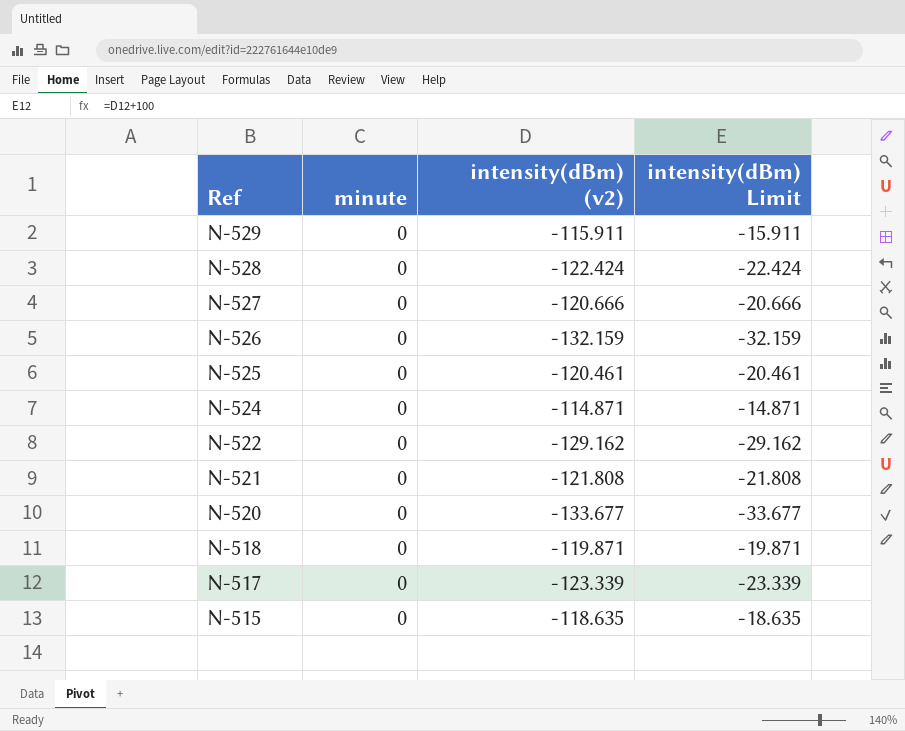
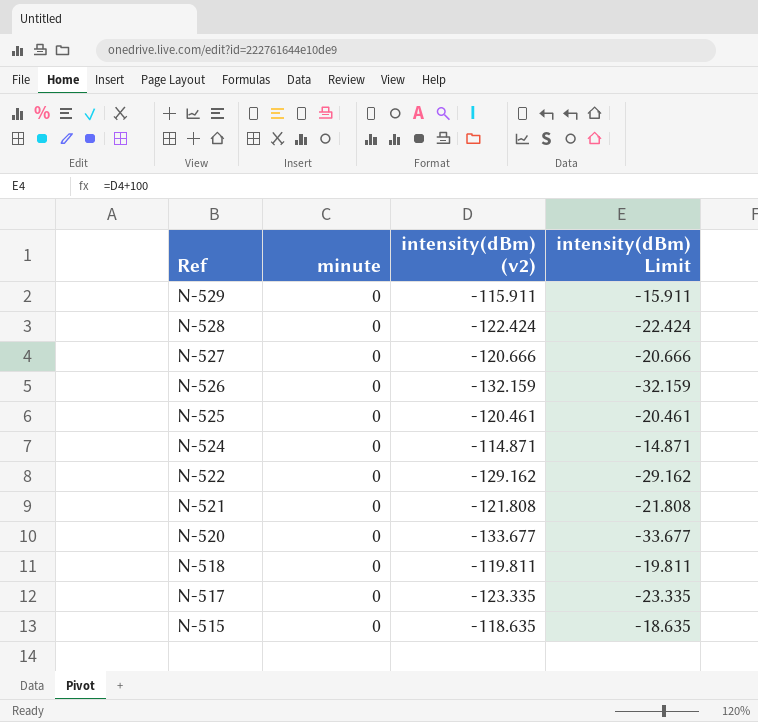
N-518 | intensity(dBm) (v2): -119.871 -> -119.811
N-518 | intensity(dBm) Limit: -19.871 -> -19.811
N-517 | intensity(dBm) (v2): -123.339 -> -123.335
N-517 | intensity(dBm) Limit: -23.339 -> -23.335

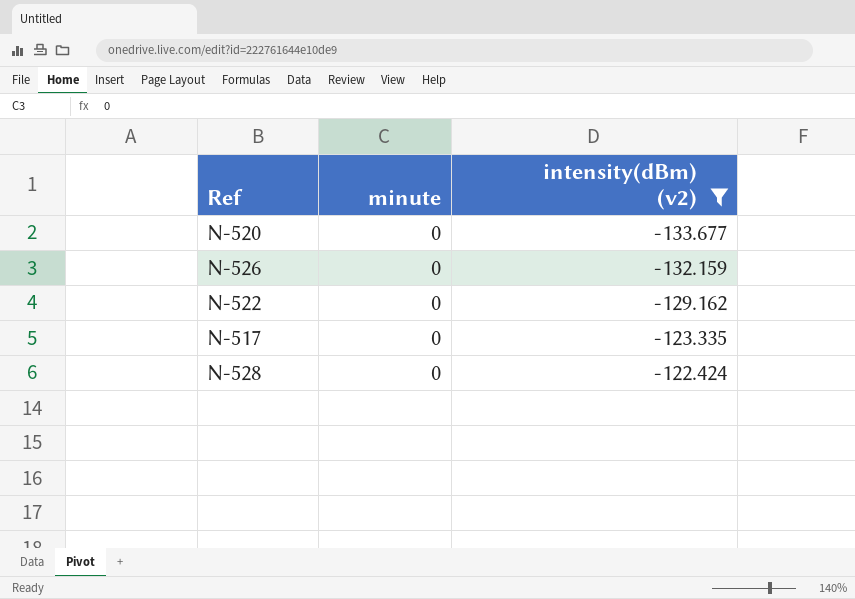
filter: none -> intensity(dBm) (v2) <= -122.424
row order: Ref descending -> intensity(dBm) (v2) ascending
column intensity(dBm) Limit | formula: [intensity(dBm) (v2)] + 100 -> none

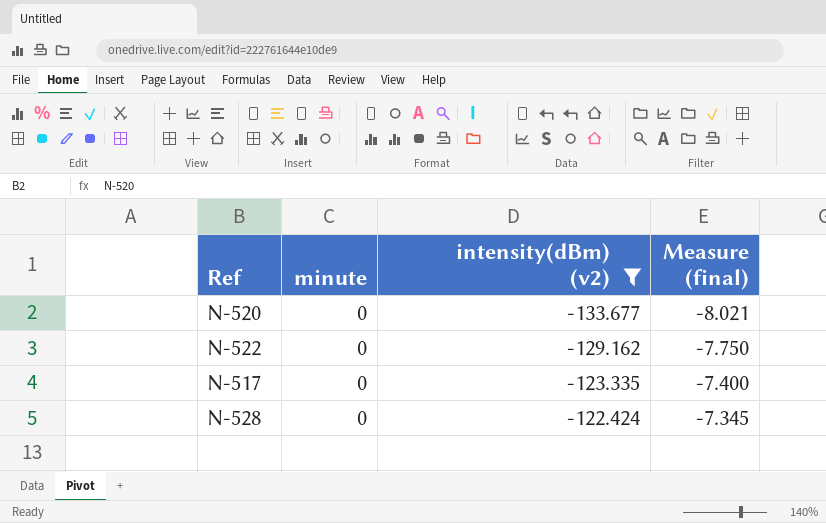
column Measure (final) | formula: none -> [intensity(dBm) (v2)] * 0.06
row N-526: 0 | -132.159 -> none

